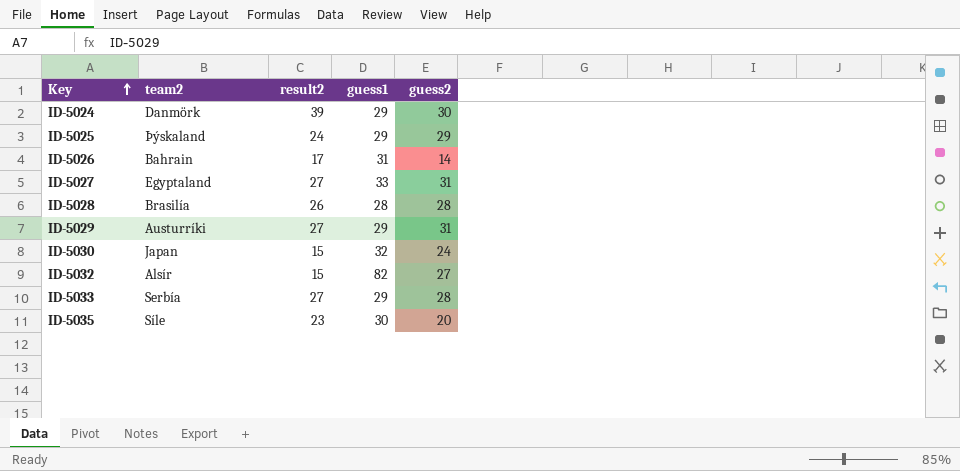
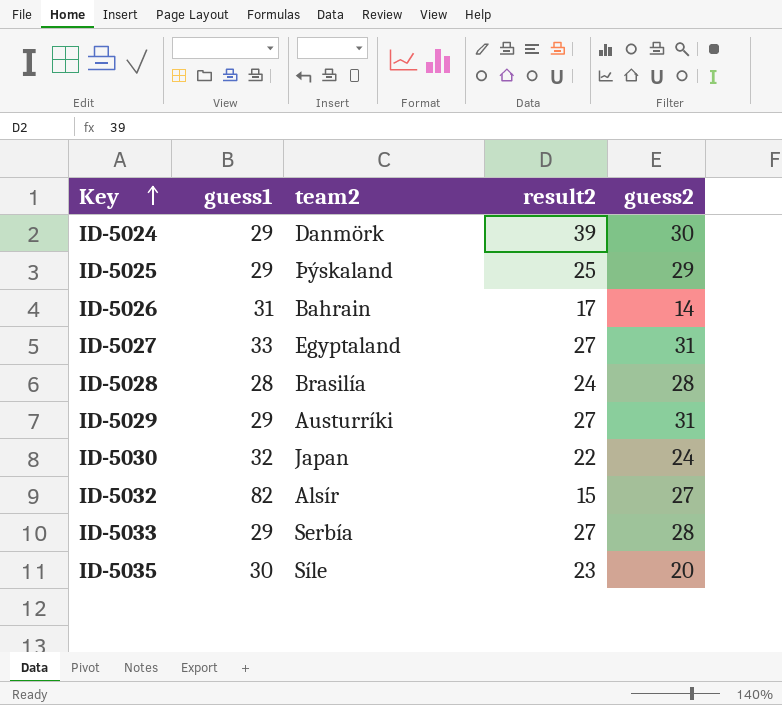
column guess1 | position: 4 -> 2
ID-5025 | result2: 24 -> 25
ID-5028 | result2: 26 -> 24
ID-5030 | result2: 15 -> 22

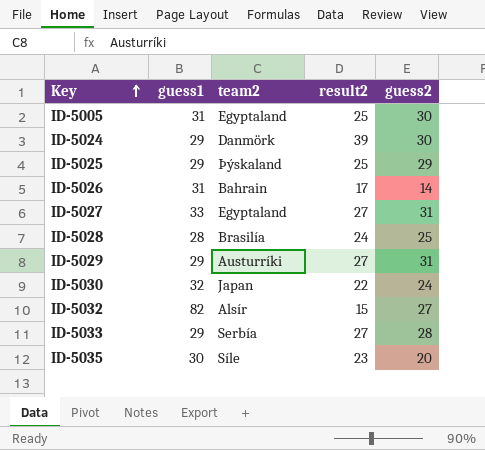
row ID-5005: none -> 31 | Egyptaland | 25 | 30
ID-5028 | guess2: 28 -> 25

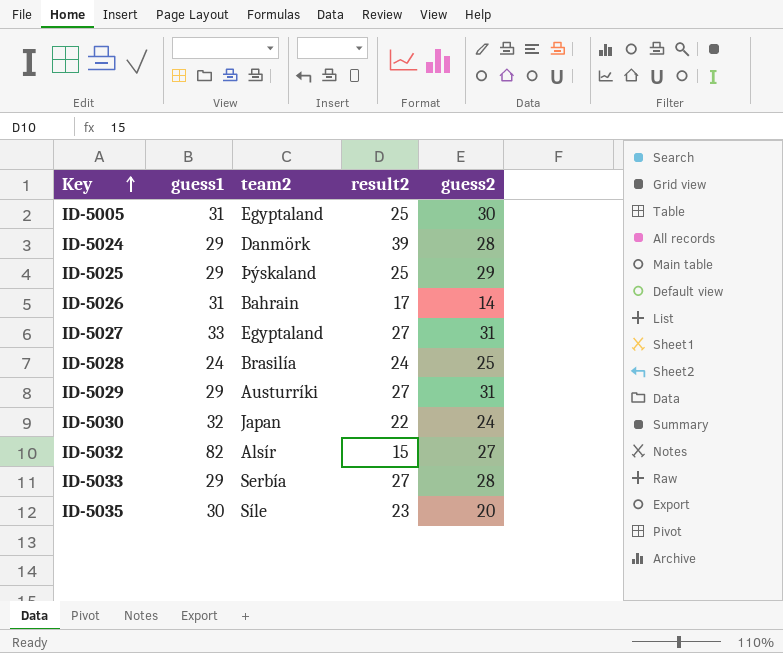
ID-5024 | guess2: 30 -> 28
ID-5028 | guess1: 28 -> 24

